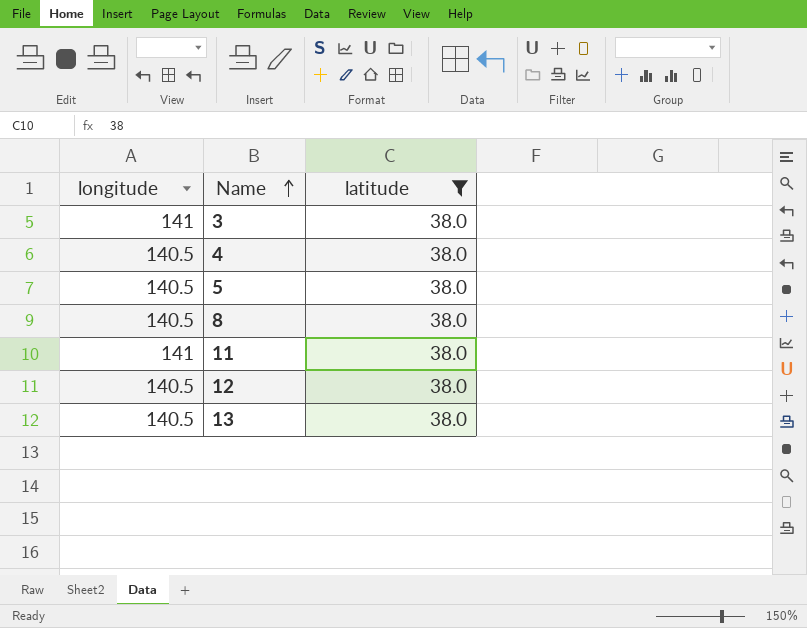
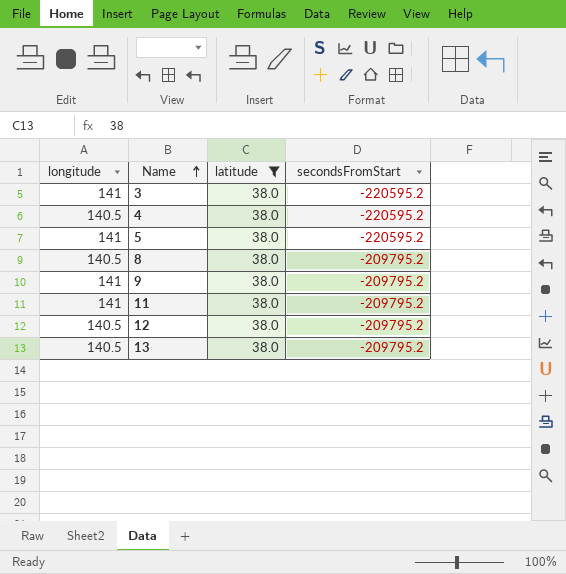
column secondsFromStart | position: none -> 4
5 | longitude: 140.5 -> 141
row 9: none -> 141 | 38.0 | -209795.2

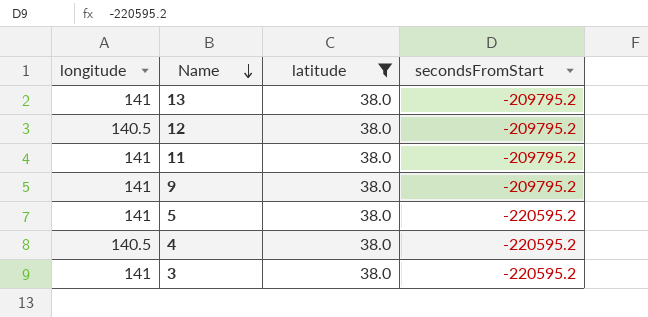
row order: Name ascending -> Name descending
row 8: 140.5 | 38.0 | -209795.2 -> none
13 | longitude: 140.5 -> 141

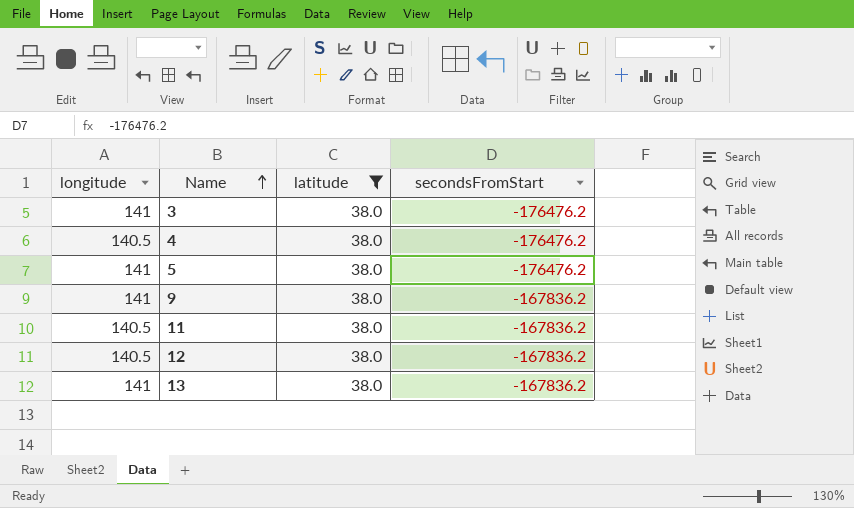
row order: Name descending -> Name ascending
3 | secondsFromStart: -220595.2 -> -176476.2
4 | secondsFromStart: -220595.2 -> -176476.2
5 | secondsFromStart: -220595.2 -> -176476.2
9 | secondsFromStart: -209795.2 -> -167836.2
11 | longitude: 141 -> 140.5
11 | secondsFromStart: -209795.2 -> -167836.2
12 | secondsFromStart: -209795.2 -> -167836.2
13 | secondsFromStart: -209795.2 -> -167836.2

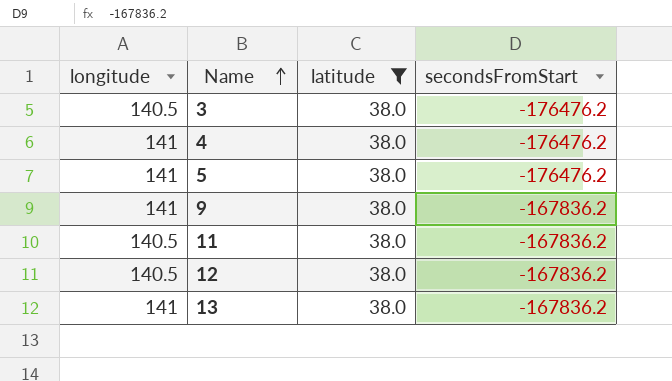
3 | longitude: 141 -> 140.5
4 | longitude: 140.5 -> 141

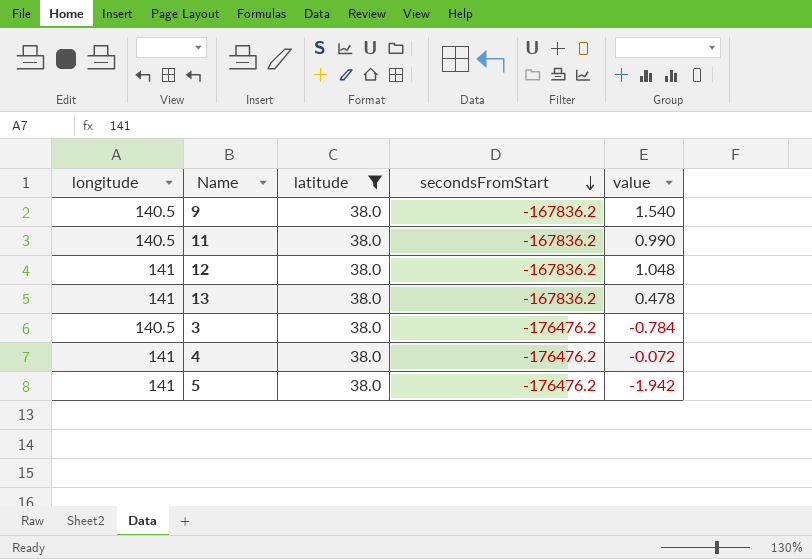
row order: Name ascending -> secondsFromStart descending
column value | position: none -> 5
9 | longitude: 141 -> 140.5
12 | longitude: 140.5 -> 141

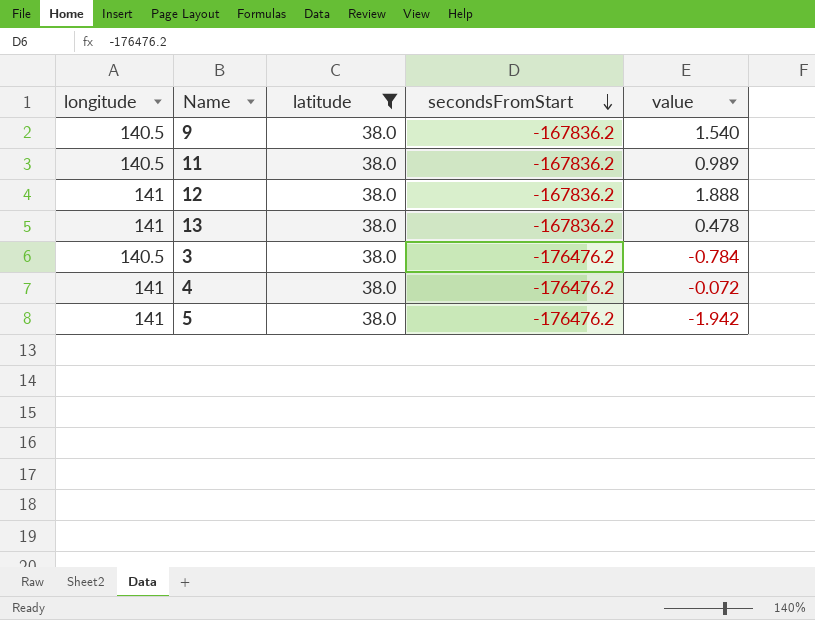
11 | value: 0.990 -> 0.989
12 | value: 1.048 -> 1.888

